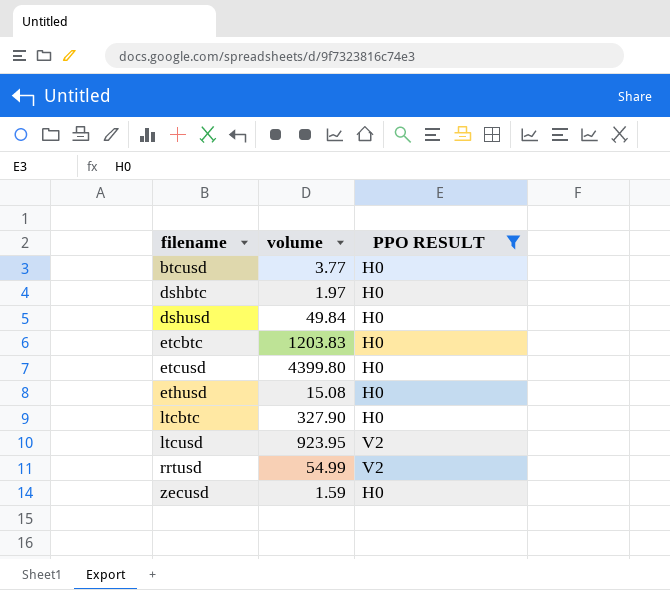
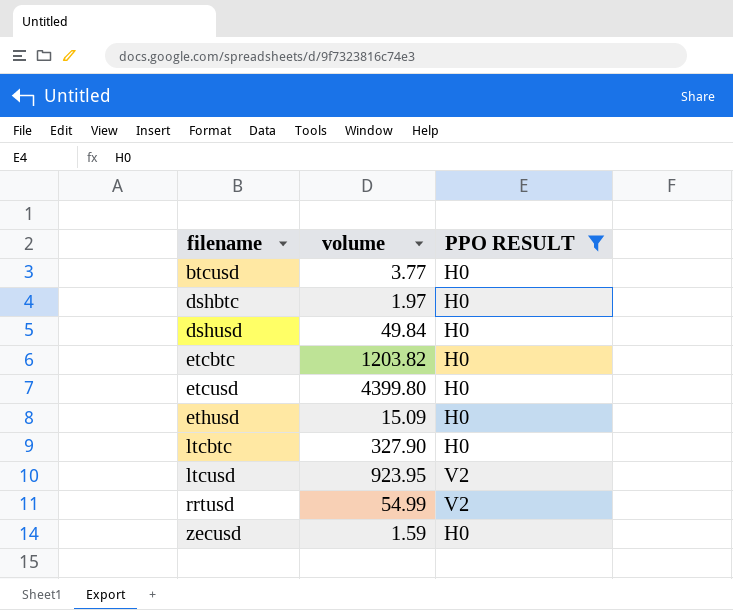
etcbtc | volume: 1203.83 -> 1203.82
ethusd | volume: 15.08 -> 15.09

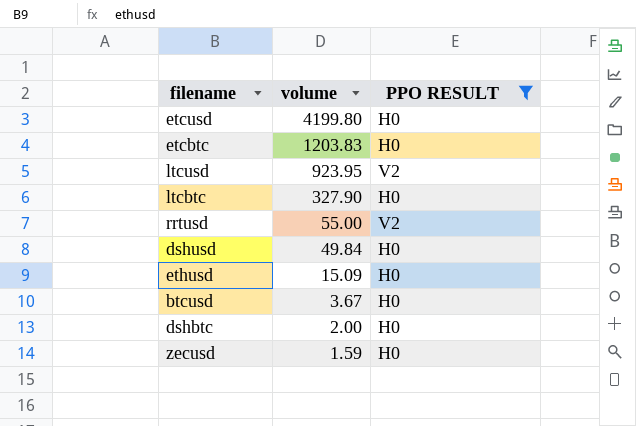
row order: filename ascending -> volume descending
etcusd | volume: 4399.80 -> 4199.80
etcbtc | volume: 1203.82 -> 1203.83
rrtusd | volume: 54.99 -> 55.00
btcusd | volume: 3.77 -> 3.67
dshbtc | volume: 1.97 -> 2.00

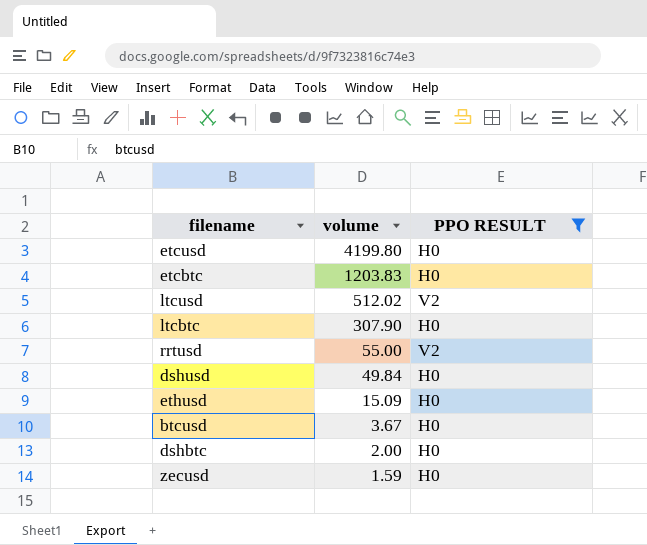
ltcusd | volume: 923.95 -> 512.02
ltcbtc | volume: 327.90 -> 307.90

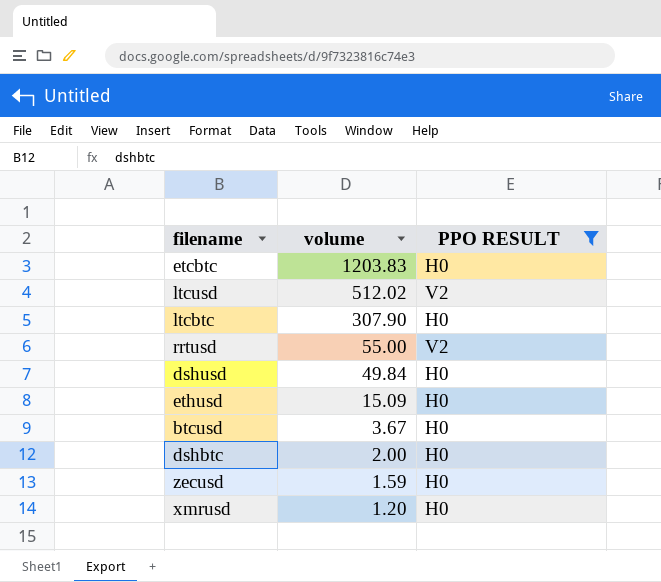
row etcusd: 4199.80 | H0 -> none
row xmrusd: none -> 1.20 | H0

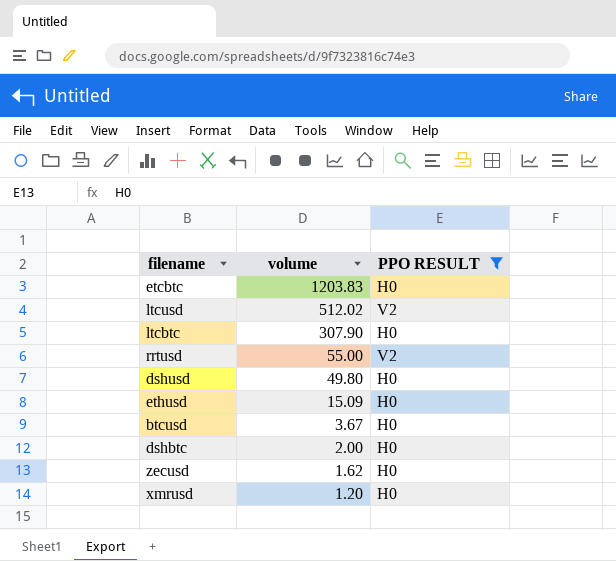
dshusd | volume: 49.84 -> 49.80
zecusd | volume: 1.59 -> 1.62

